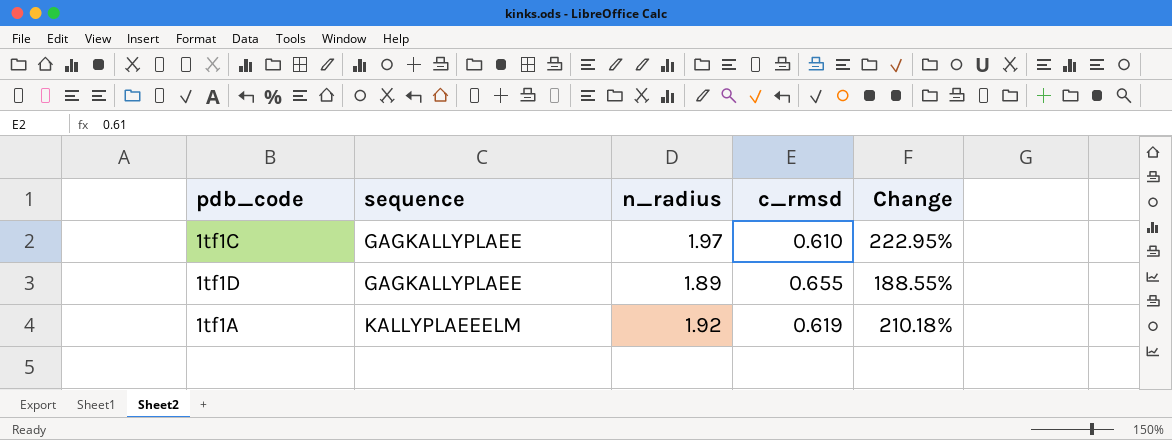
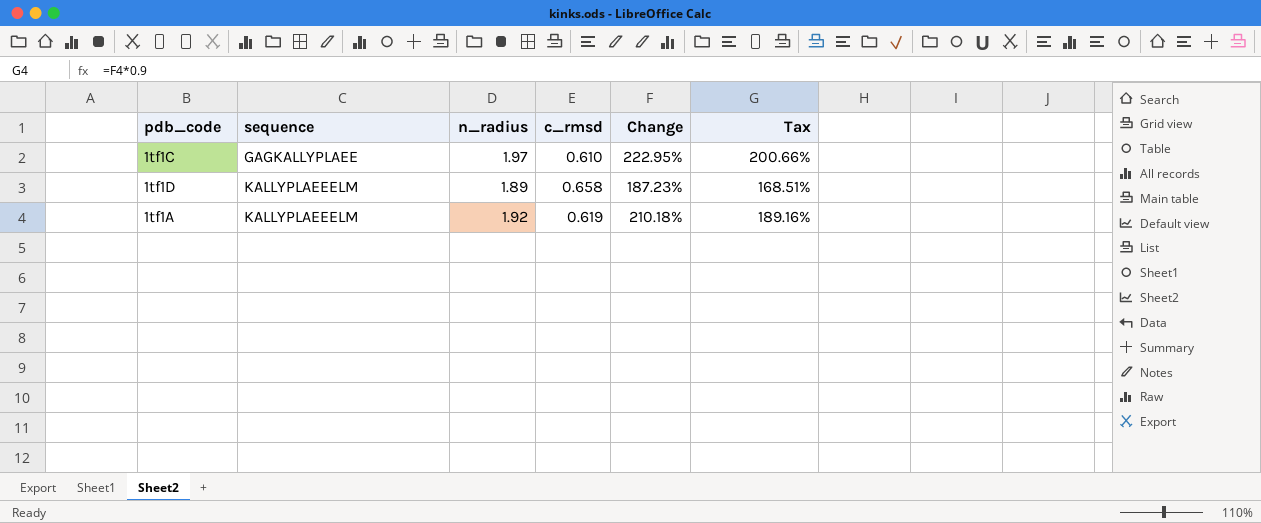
column Tax | formula: none -> [Change] * 0.9
1tf1D | sequence: GAGKALLYPLAEE -> KALLYPLAEEELM
1tf1D | c_rmsd: 0.655 -> 0.658
1tf1D | Change: 188.55% -> 187.23%

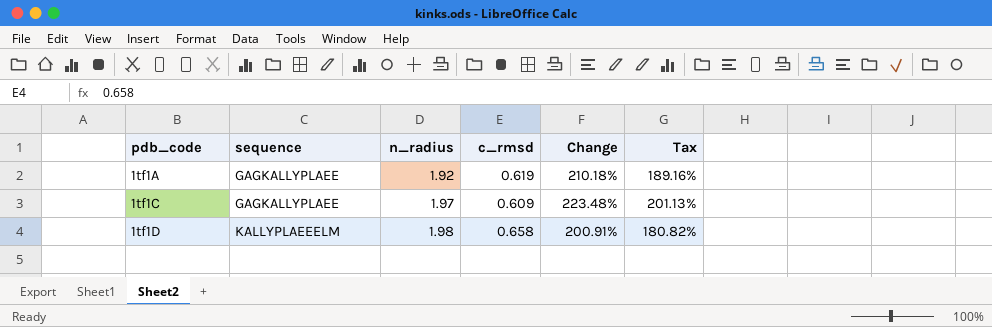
row order: sequence ascending -> pdb_code ascending
1tf1A | sequence: KALLYPLAEEELM -> GAGKALLYPLAEE
1tf1C | c_rmsd: 0.610 -> 0.609
1tf1C | Change: 222.95% -> 223.48%
1tf1C | Tax: 200.66% -> 201.13%
1tf1D | n_radius: 1.89 -> 1.98
1tf1D | Change: 187.23% -> 200.91%
1tf1D | Tax: 168.51% -> 180.82%

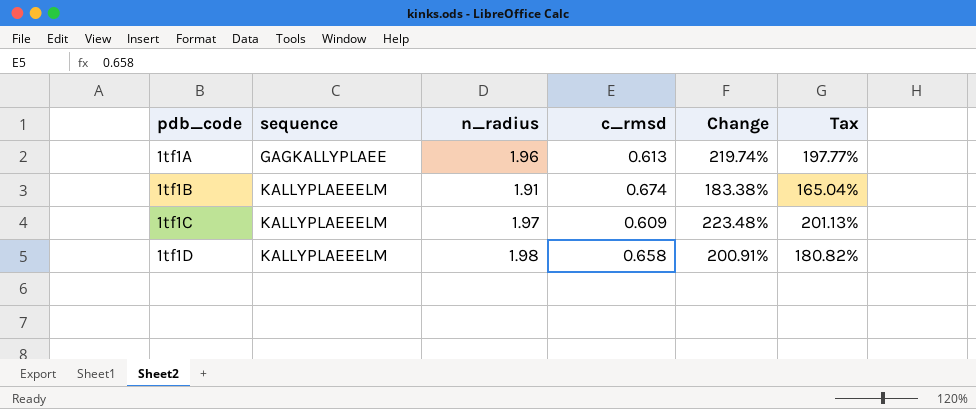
1tf1A | n_radius: 1.92 -> 1.96
1tf1A | c_rmsd: 0.619 -> 0.613
1tf1A | Change: 210.18% -> 219.74%
1tf1A | Tax: 189.16% -> 197.77%
row 1tf1B: none -> KALLYPLAEEELM | 1.91 | 0.674 | 183.38% | 165.04%
1tf1C | sequence: GAGKALLYPLAEE -> KALLYPLAEEELM

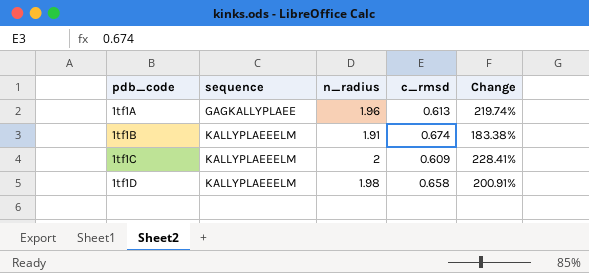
column Tax | formula: [Change] * 0.9 -> none
1tf1C | n_radius: 1.97 -> 2
1tf1C | Change: 223.48% -> 228.41%

